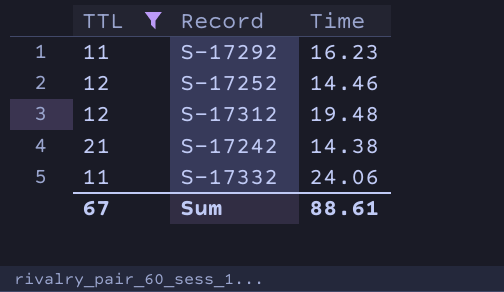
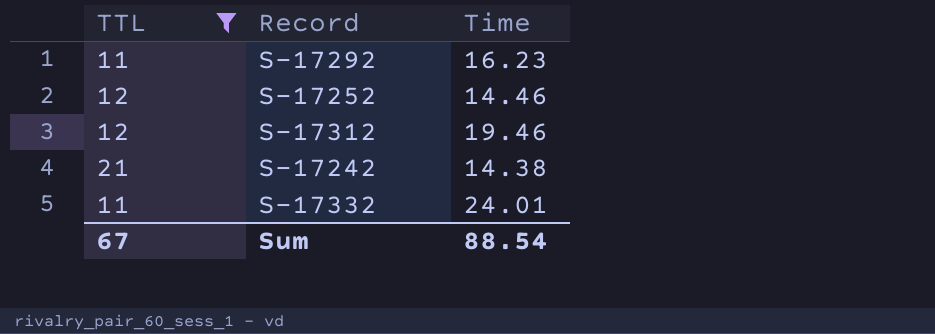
S-17312 | Time: 19.48 -> 19.46
S-17332 | Time: 24.06 -> 24.01
Sum | Time: 88.61 -> 88.54

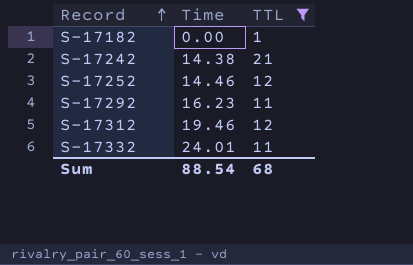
row order: none -> Record ascending
column TTL | position: 1 -> 3
row S-17182: none -> 0.00 | 1
Sum | TTL: 67 -> 68

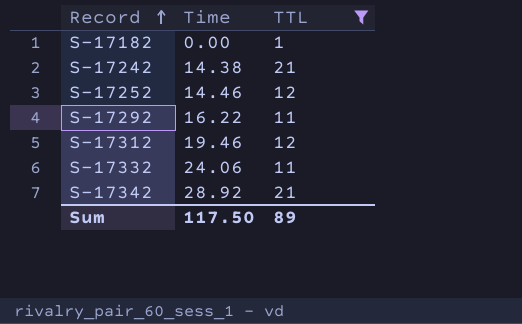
S-17292 | Time: 16.23 -> 16.22
S-17332 | Time: 24.01 -> 24.06
row S-17342: none -> 28.92 | 21
Sum | Time: 88.54 -> 117.50
Sum | TTL: 68 -> 89

